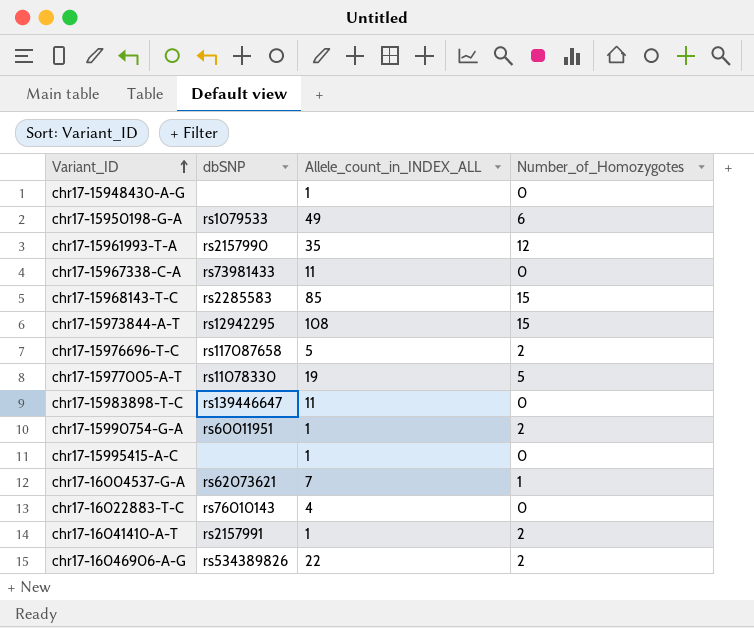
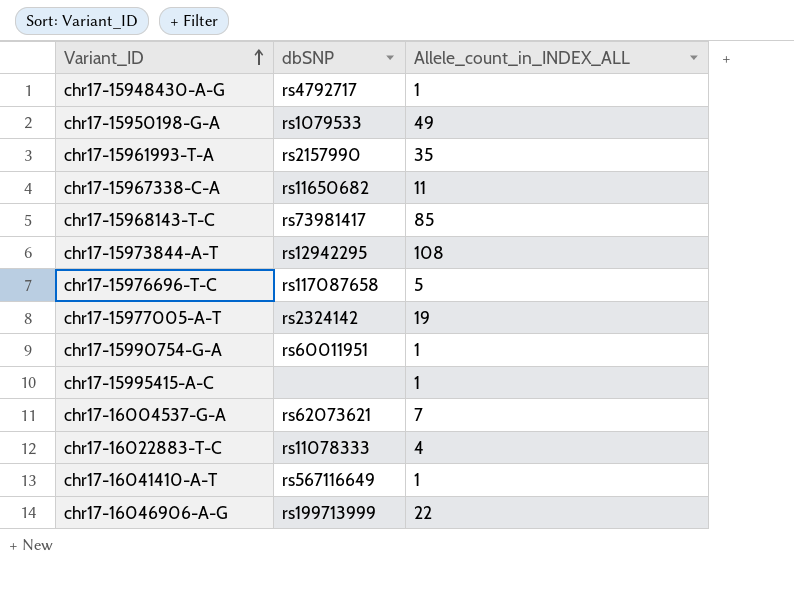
column Number_of_Homozygotes | position: 4 -> none
row chr17-15983898-T-C: rs139446647 | 11 | 0 -> none
chr17-15948430-A-G | dbSNP: none -> rs4792717
chr17-15967338-C-A | dbSNP: rs73981433 -> rs11650682
chr17-15968143-T-C | dbSNP: rs2285583 -> rs73981417
chr17-15977005-A-T | dbSNP: rs11078330 -> rs2324142
chr17-16022883-T-C | dbSNP: rs76010143 -> rs11078333
chr17-16041410-A-T | dbSNP: rs2157991 -> rs567116649
chr17-16046906-A-G | dbSNP: rs534389826 -> rs199713999

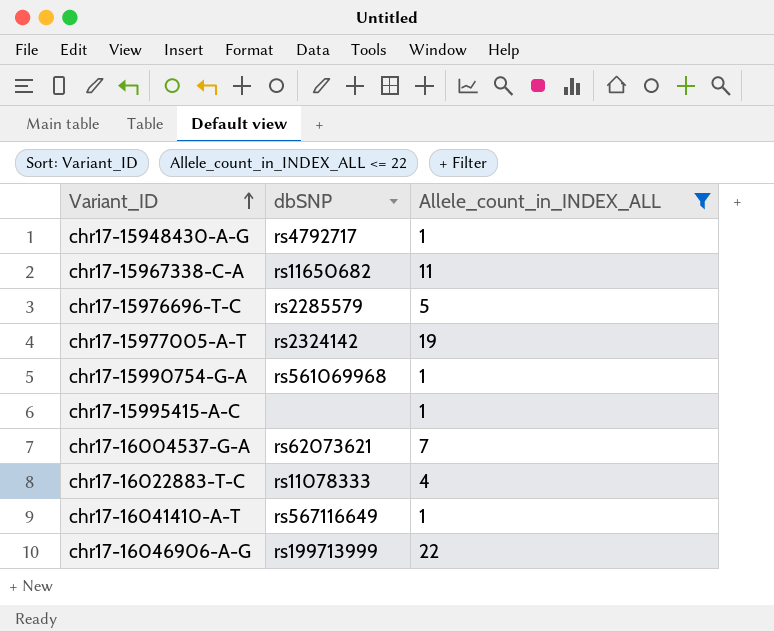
filter: none -> Allele_count_in_INDEX_ALL <= 22
chr17-15976696-T-C | dbSNP: rs117087658 -> rs2285579
chr17-15990754-G-A | dbSNP: rs60011951 -> rs561069968

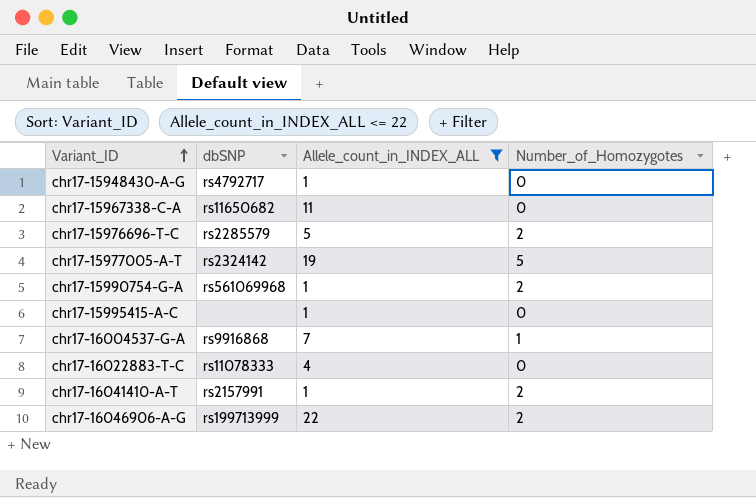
column Number_of_Homozygotes | position: none -> 4
chr17-16004537-G-A | dbSNP: rs62073621 -> rs9916868
chr17-16041410-A-T | dbSNP: rs567116649 -> rs2157991

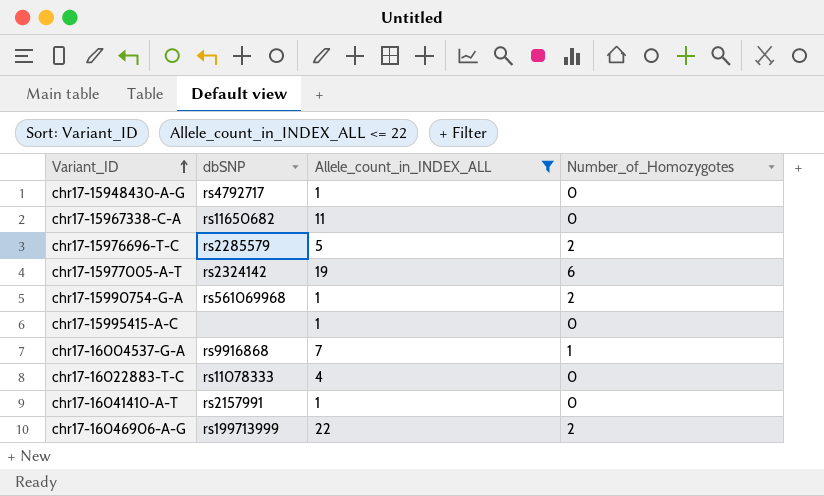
chr17-15977005-A-T | Number_of_Homozygotes: 5 -> 6
chr17-16041410-A-T | Number_of_Homozygotes: 2 -> 0

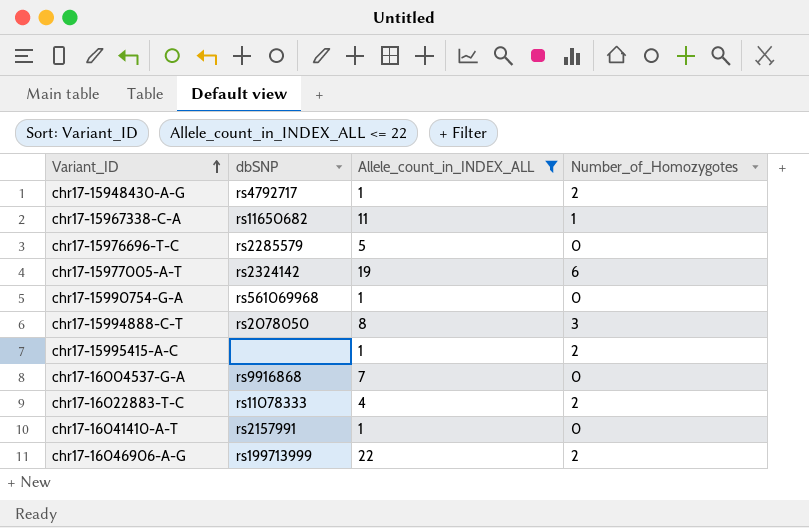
chr17-15948430-A-G | Number_of_Homozygotes: 0 -> 2
chr17-15967338-C-A | Number_of_Homozygotes: 0 -> 1
chr17-15976696-T-C | Number_of_Homozygotes: 2 -> 0
chr17-15990754-G-A | Number_of_Homozygotes: 2 -> 0
row chr17-15994888-C-T: none -> rs2078050 | 8 | 3
chr17-15995415-A-C | Number_of_Homozygotes: 0 -> 2
chr17-16004537-G-A | Number_of_Homozygotes: 1 -> 0
chr17-16022883-T-C | Number_of_Homozygotes: 0 -> 2

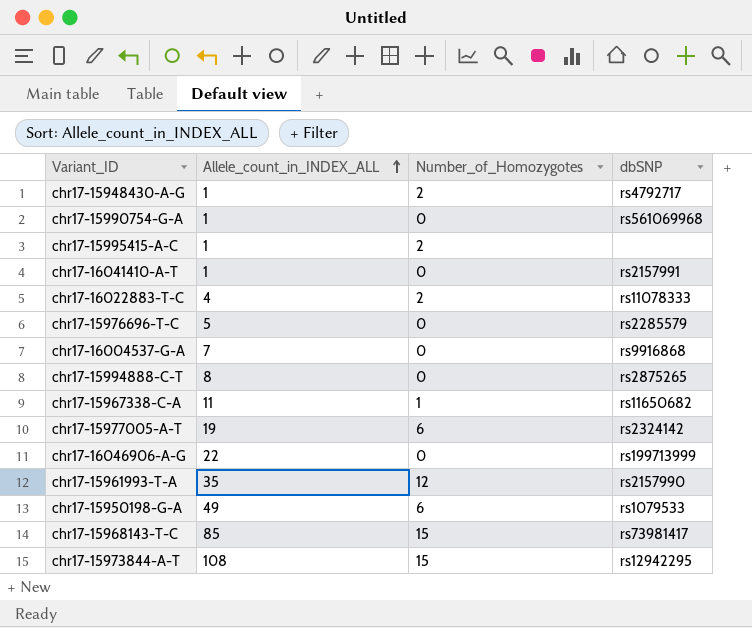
filter: Allele_count_in_INDEX_ALL <= 22 -> none
row order: Variant_ID ascending -> Allele_count_in_INDEX_ALL ascending
column dbSNP | position: 2 -> 4
chr17-15994888-C-T | Number_of_Homozygotes: 3 -> 0
chr17-15994888-C-T | dbSNP: rs2078050 -> rs2875265
chr17-16046906-A-G | Number_of_Homozygotes: 2 -> 0

